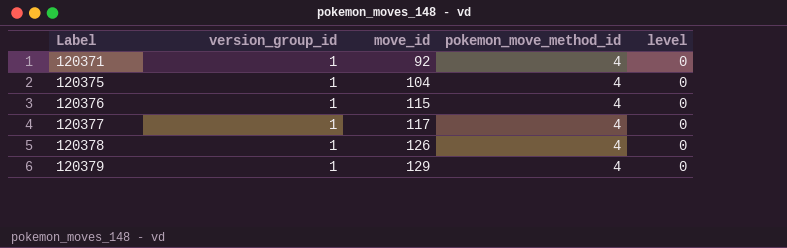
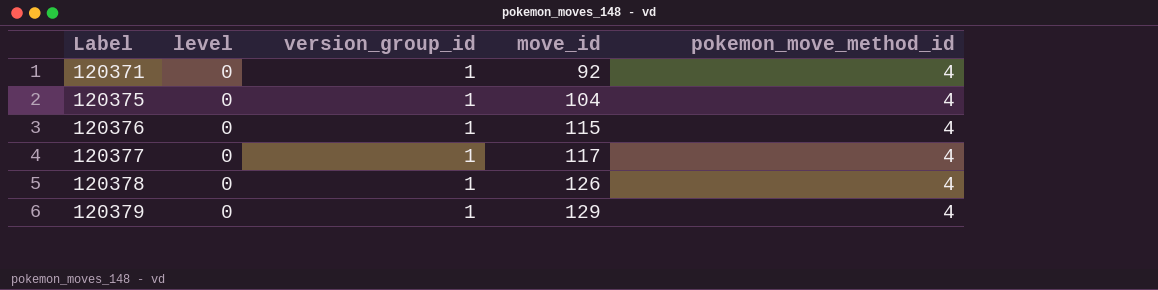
column level | position: 5 -> 2

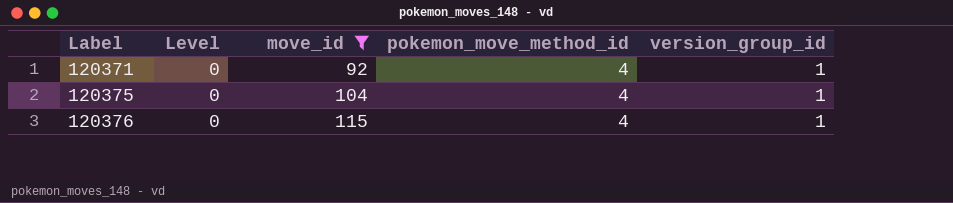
filter: none -> move_id <= 115
column name: level -> Level
column version_group_id | position: 3 -> 5

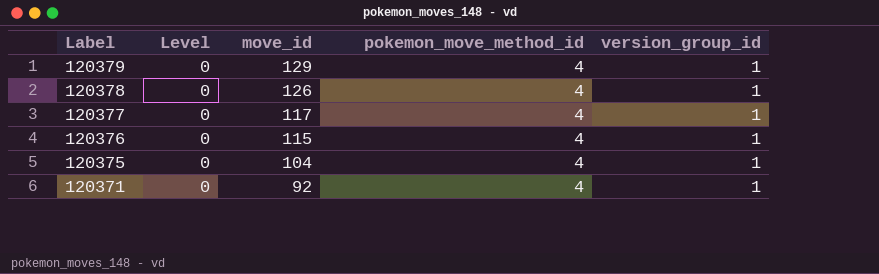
filter: move_id <= 115 -> none
row order: Label ascending -> Label descending

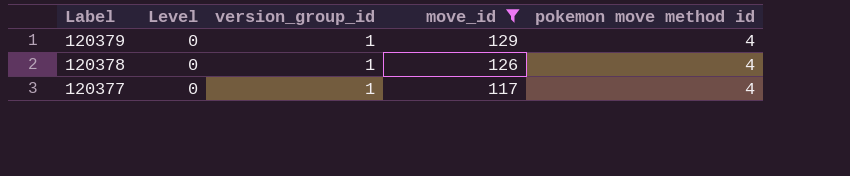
filter: none -> move_id >= 117
column version_group_id | position: 5 -> 3
column name: pokemon_move_method_id -> pokemon move method id

